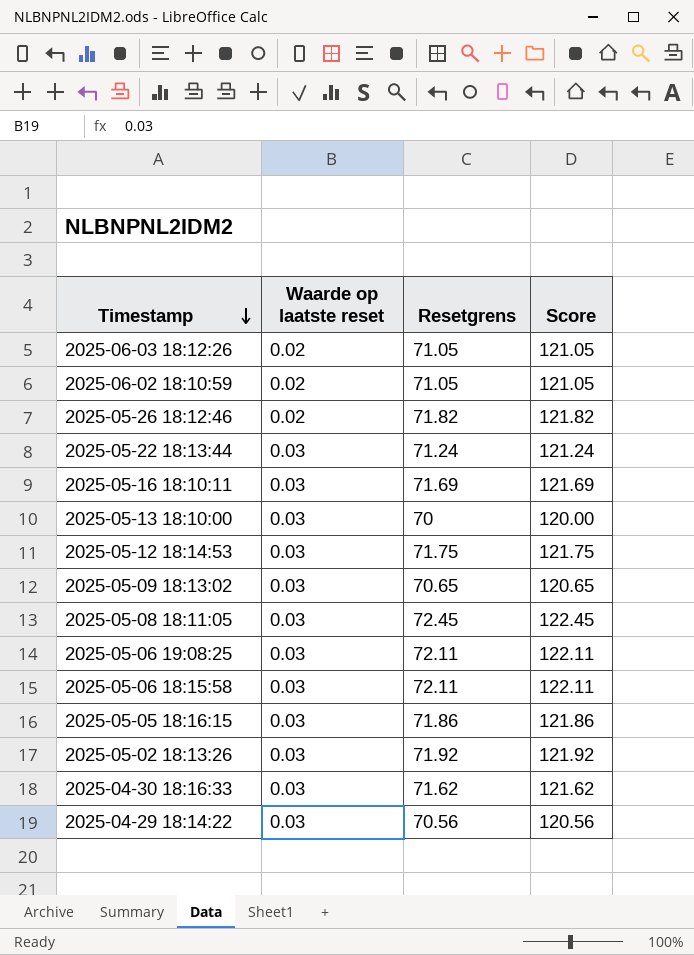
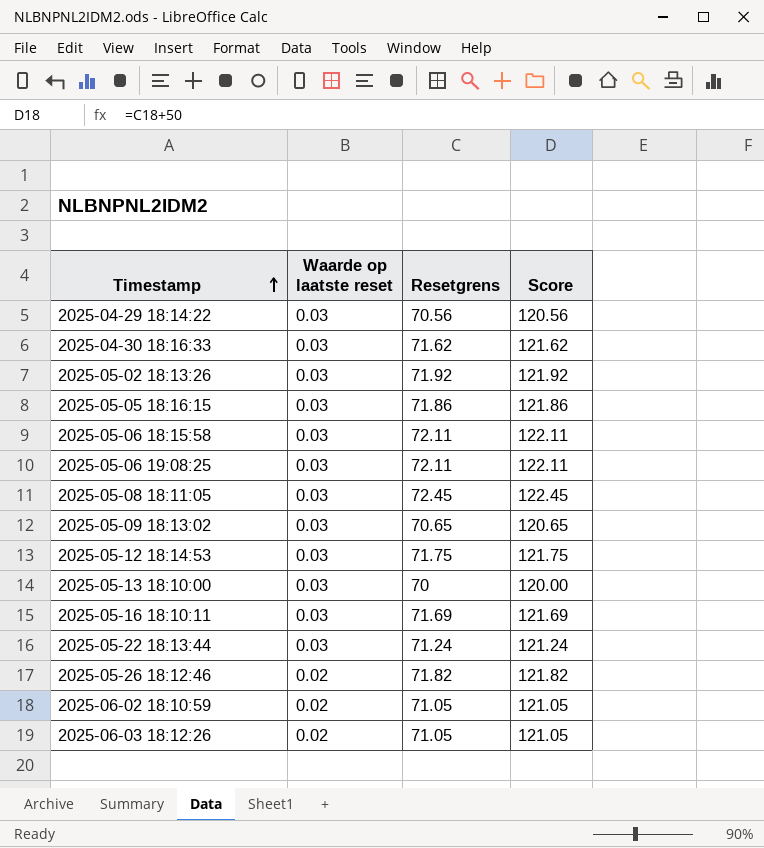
row order: Timestamp descending -> Timestamp ascending

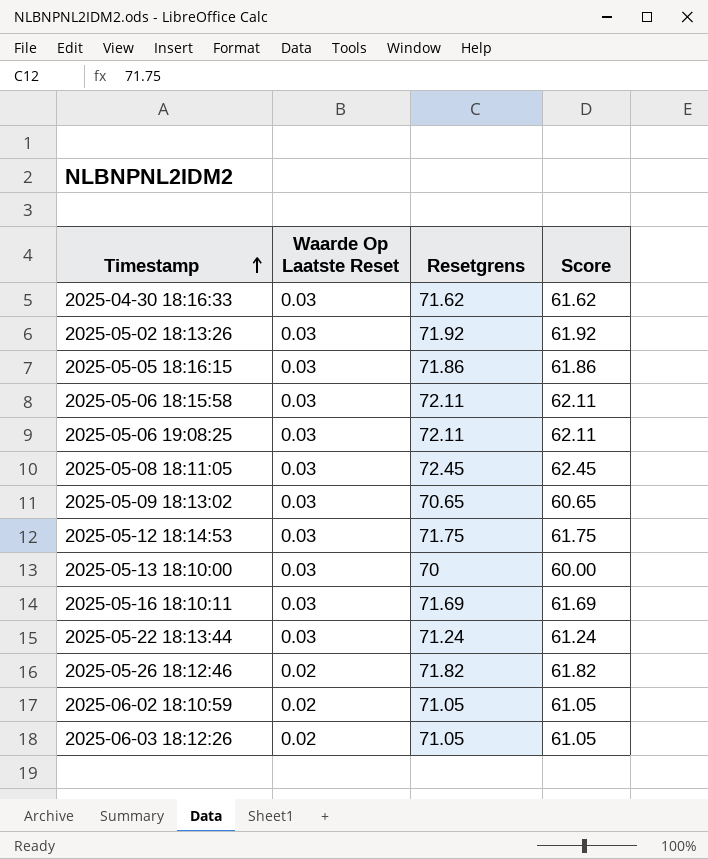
column name: Waarde op laatste reset -> Waarde Op Laatste Reset
column Score | formula: [Resetgrens] + 50 -> [Resetgrens] - 10
row 2025-04-29 18:14:22: 0.03 | 70.56 | 120.56 -> none

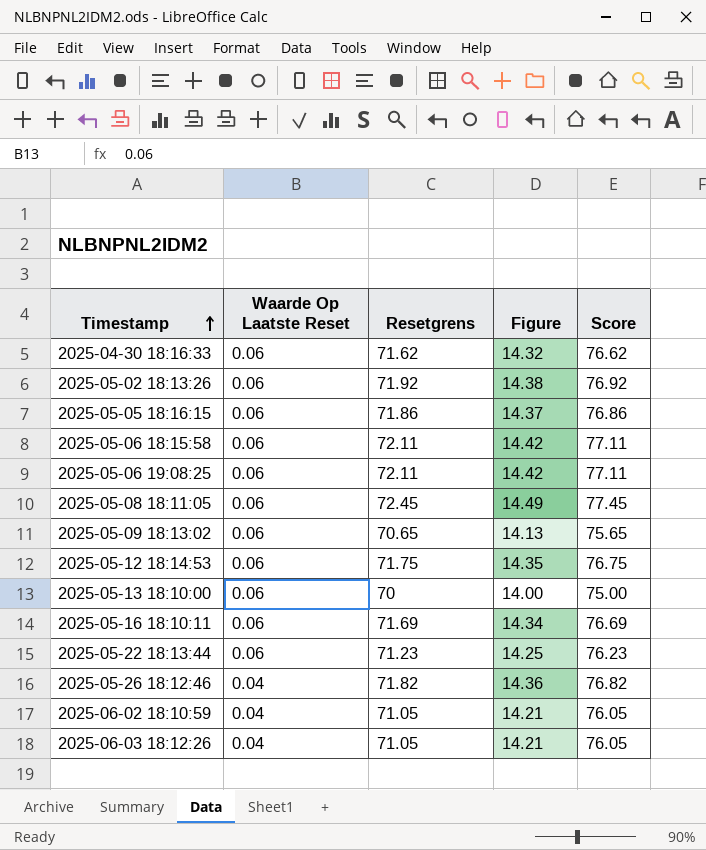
column Figure | formula: none -> [Resetgrens] * 0.2
column Score | formula: [Resetgrens] - 10 -> [Resetgrens] + 5
2025-04-30 18:16:33 | Waarde Op Laatste Reset: 0.03 -> 0.06
2025-05-02 18:13:26 | Waarde Op Laatste Reset: 0.03 -> 0.06
2025-05-05 18:16:15 | Waarde Op Laatste Reset: 0.03 -> 0.06
2025-05-06 18:15:58 | Waarde Op Laatste Reset: 0.03 -> 0.06
2025-05-06 19:08:25 | Waarde Op Laatste Reset: 0.03 -> 0.06
2025-05-08 18:11:05 | Waarde Op Laatste Reset: 0.03 -> 0.06
2025-05-09 18:13:02 | Waarde Op Laatste Reset: 0.03 -> 0.06
2025-05-12 18:14:53 | Waarde Op Laatste Reset: 0.03 -> 0.06
2025-05-13 18:10:00 | Waarde Op Laatste Reset: 0.03 -> 0.06
2025-05-16 18:10:11 | Waarde Op Laatste Reset: 0.03 -> 0.06
2025-05-22 18:13:44 | Waarde Op Laatste Reset: 0.03 -> 0.06
2025-05-22 18:13:44 | Resetgrens: 71.24 -> 71.23
2025-05-26 18:12:46 | Waarde Op Laatste Reset: 0.02 -> 0.04
2025-06-02 18:10:59 | Waarde Op Laatste Reset: 0.02 -> 0.04
2025-06-03 18:12:26 | Waarde Op Laatste Reset: 0.02 -> 0.04

